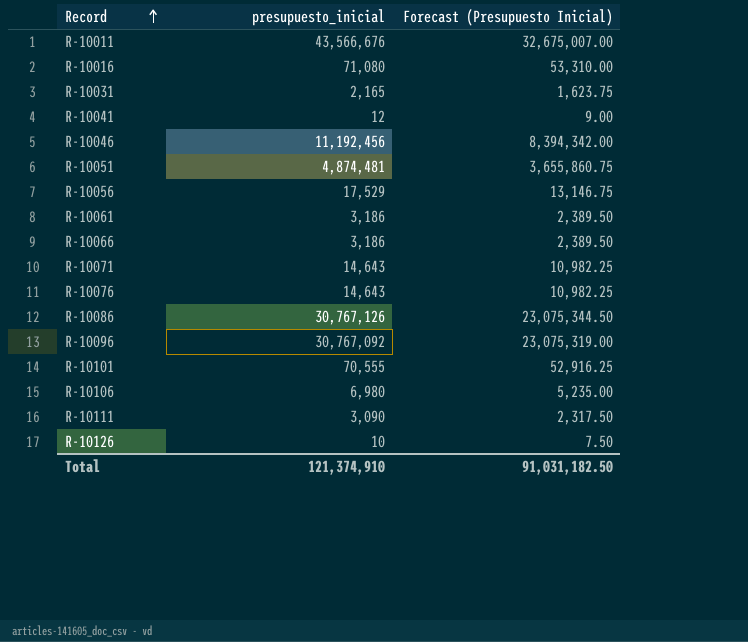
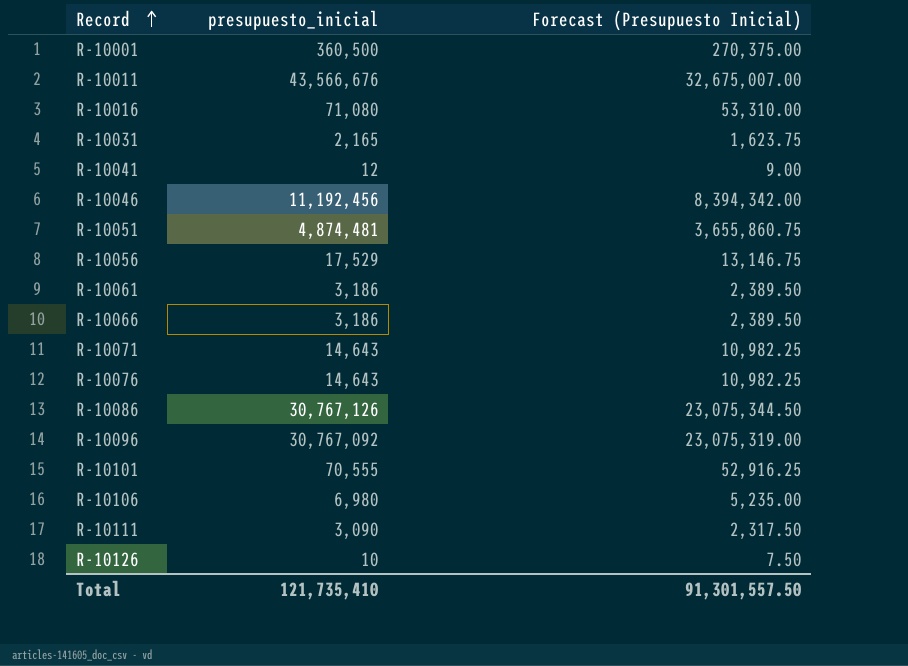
row R-10001: none -> 360,500 | 270,375.00
Total | presupuesto_inicial: 121,374,910 -> 121,735,410
Total | Forecast (Presupuesto Inicial): 91,031,182.50 -> 91,301,557.50

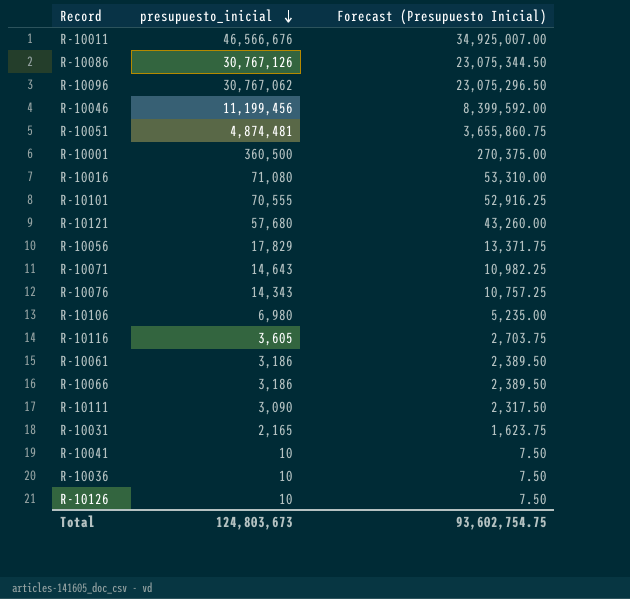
row order: Record ascending -> presupuesto_inicial descending
R-10011 | presupuesto_inicial: 43,566,676 -> 46,566,676
R-10011 | Forecast (Presupuesto Inicial): 32,675,007.00 -> 34,925,007.00
R-10096 | presupuesto_inicial: 30,767,092 -> 30,767,062
R-10096 | Forecast (Presupuesto Inicial): 23,075,319.00 -> 23,075,296.50
R-10046 | presupuesto_inicial: 11,192,456 -> 11,199,456
R-10046 | Forecast (Presupuesto Inicial): 8,394,342.00 -> 8,399,592.00
row R-10121: none -> 57,680 | 43,260.00
R-10056 | presupuesto_inicial: 17,529 -> 17,829
R-10056 | Forecast (Presupuesto Inicial): 13,146.75 -> 13,371.75
R-10076 | presupuesto_inicial: 14,643 -> 14,343
R-10076 | Forecast (Presupuesto Inicial): 10,982.25 -> 10,757.25
row R-10116: none -> 3,605 | 2,703.75
R-10041 | presupuesto_inicial: 12 -> 10
R-10041 | Forecast (Presupuesto Inicial): 9.00 -> 7.50
row R-10036: none -> 10 | 7.50
Total | presupuesto_inicial: 121,735,410 -> 124,803,673
Total | Forecast (Presupuesto Inicial): 91,301,557.50 -> 93,602,754.75

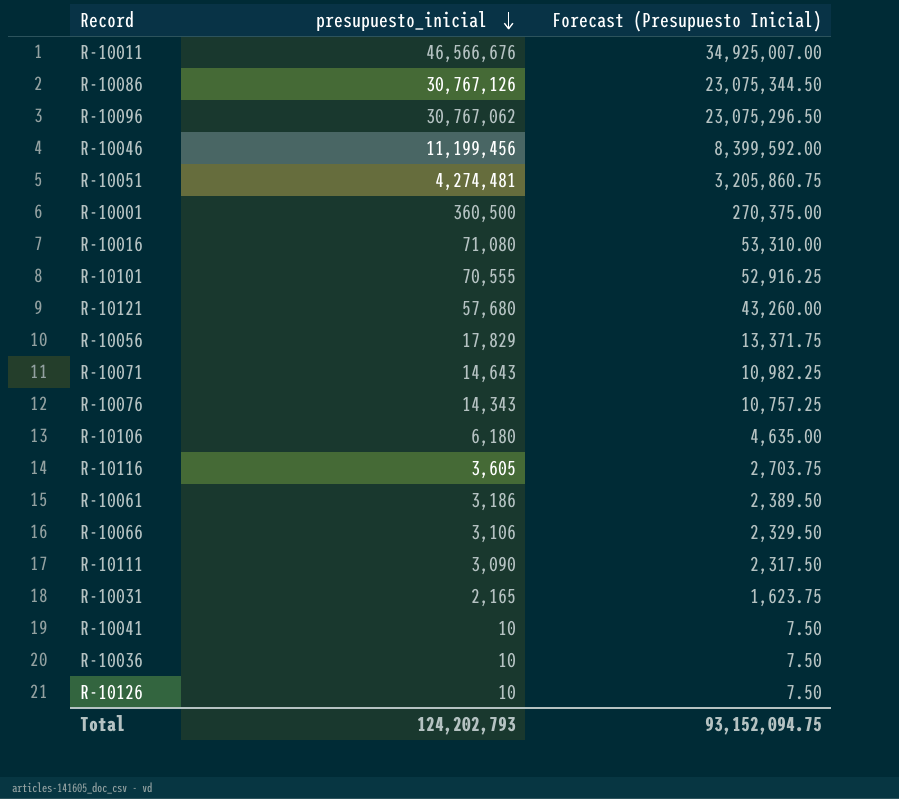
R-10051 | presupuesto_inicial: 4,874,481 -> 4,274,481
R-10051 | Forecast (Presupuesto Inicial): 3,655,860.75 -> 3,205,860.75
R-10106 | presupuesto_inicial: 6,980 -> 6,180
R-10106 | Forecast (Presupuesto Inicial): 5,235.00 -> 4,635.00
R-10066 | presupuesto_inicial: 3,186 -> 3,106
R-10066 | Forecast (Presupuesto Inicial): 2,389.50 -> 2,329.50
Total | presupuesto_inicial: 124,803,673 -> 124,202,793
Total | Forecast (Presupuesto Inicial): 93,602,754.75 -> 93,152,094.75

